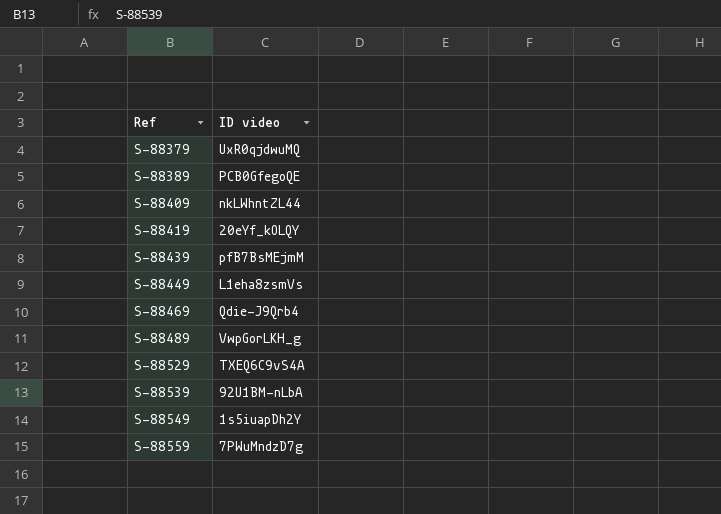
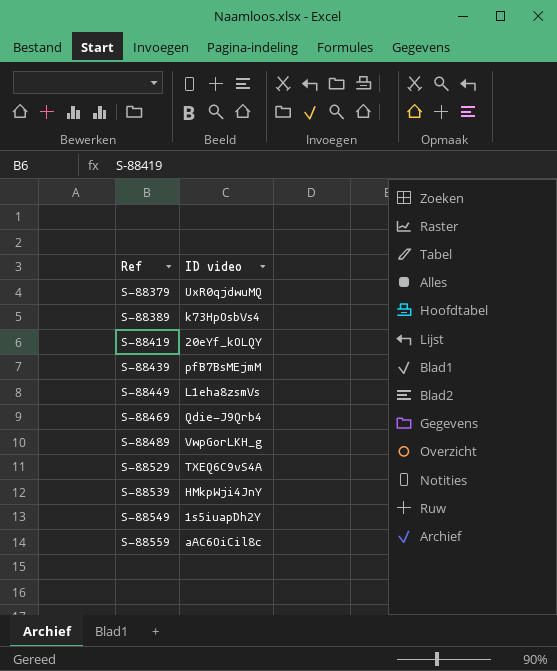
row S-88409: nkLWhntZL44 -> none
S-88389 | ID video: PCB0GfegoQE -> k73HpOsbVs4
S-88539 | ID video: 92U1BM-nLbA -> HMkpWji4JnY
S-88559 | ID video: 7PWuMndzD7g -> aAC6OiCil8c

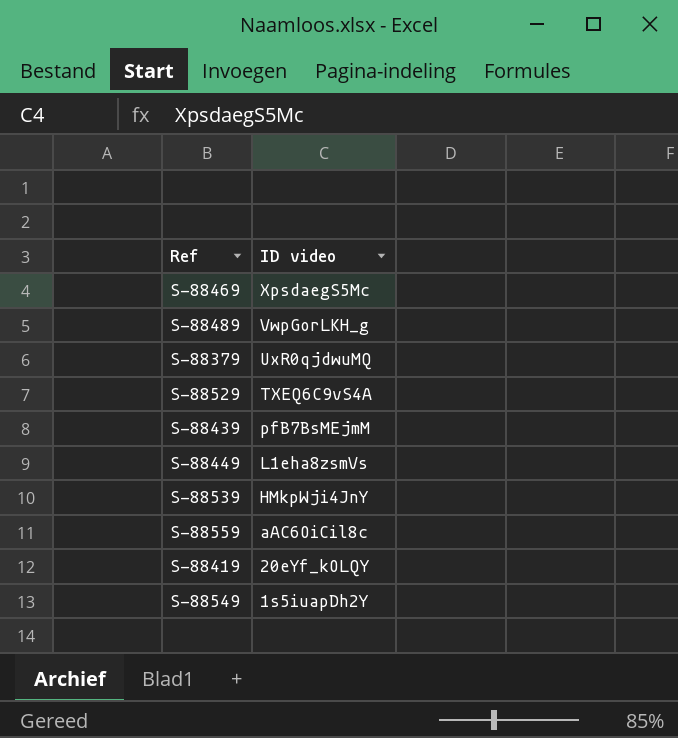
row order: Ref ascending -> ID video descending
row S-88389: k73HpOsbVs4 -> none
S-88469 | ID video: Qdie-J9Qrb4 -> XpsdaegS5Mc

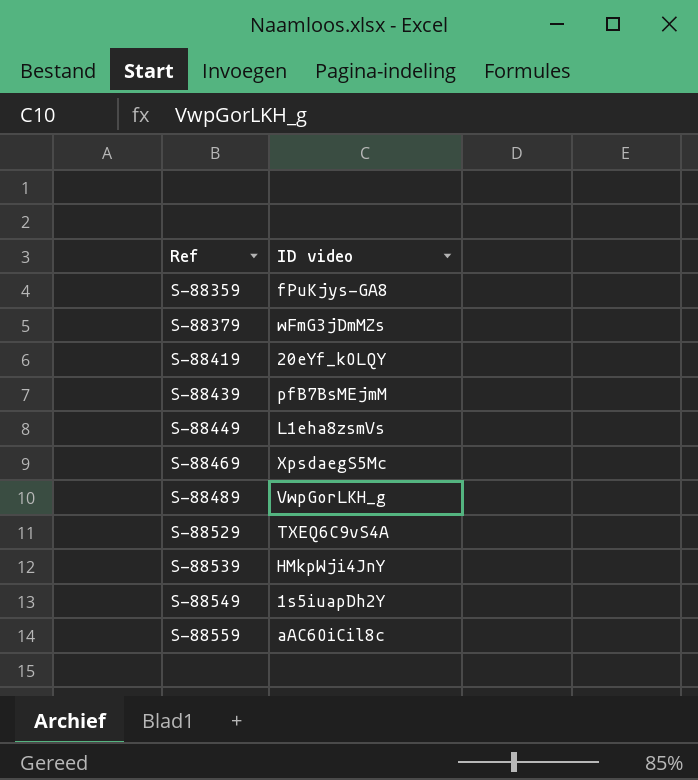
row order: ID video descending -> Ref ascending
row S-88359: none -> fPuKjys-GA8
S-88379 | ID video: UxR0qjdwuMQ -> wFmG3jDmMZs

